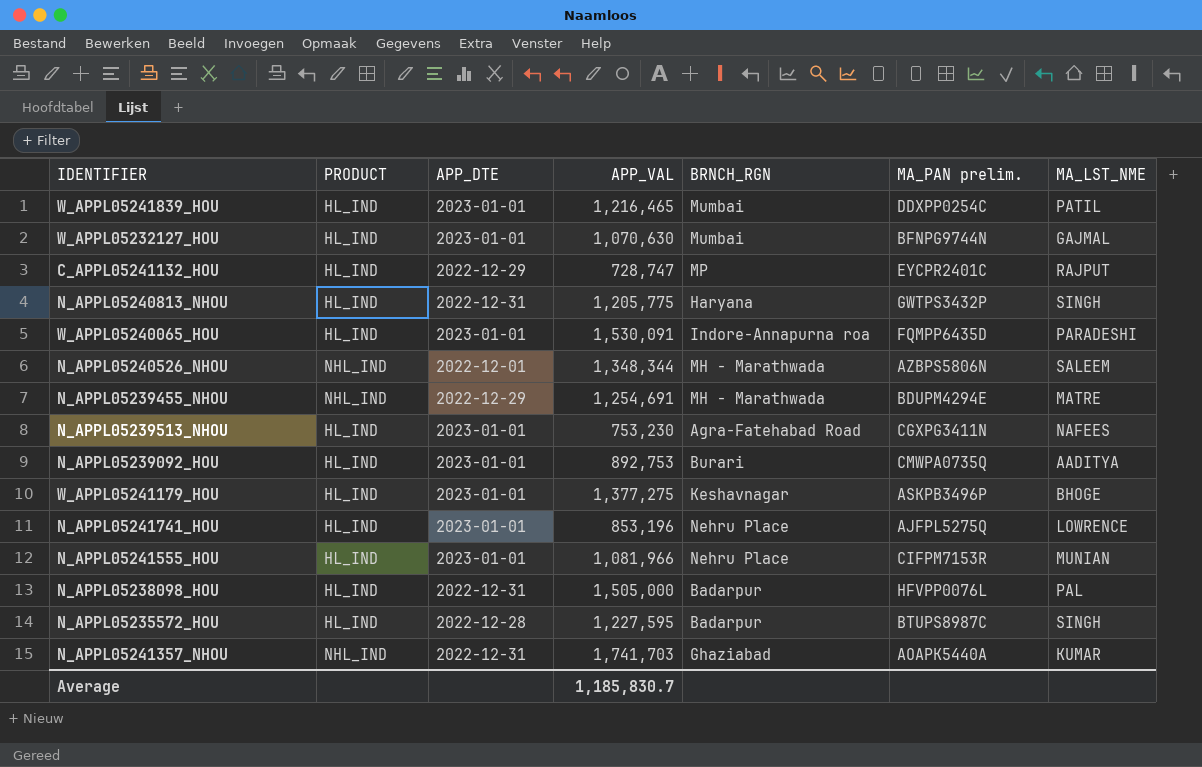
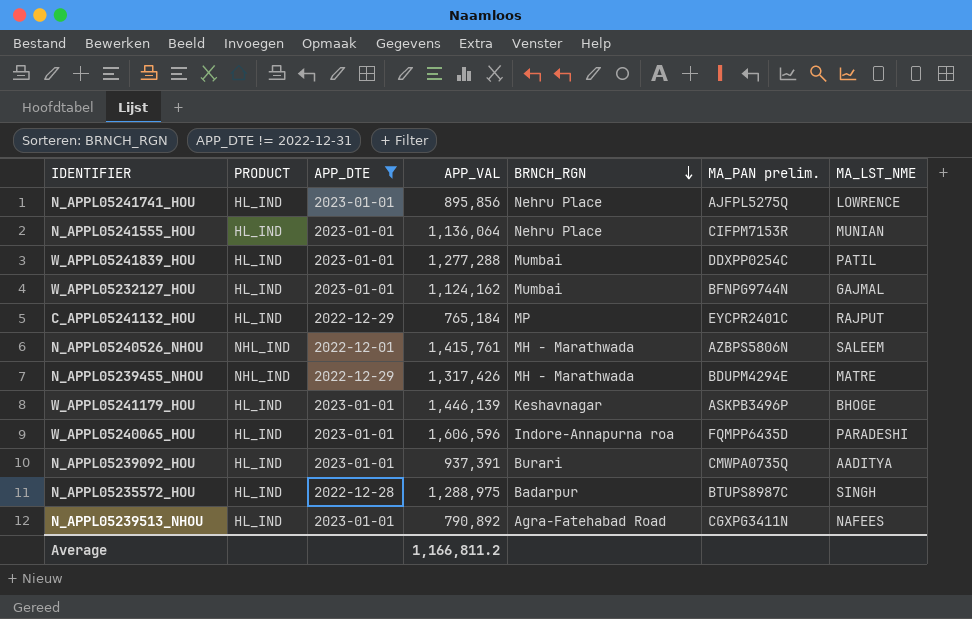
filter: none -> APP_DTE != 2022-12-31
row order: none -> BRNCH_RGN descending
N_APPL05241741_HOU | APP_VAL: 853,196 -> 895,856
N_APPL05241555_HOU | APP_VAL: 1,081,966 -> 1,136,064
W_APPL05241839_HOU | APP_VAL: 1,216,465 -> 1,277,288
W_APPL05232127_HOU | APP_VAL: 1,070,630 -> 1,124,162
C_APPL05241132_HOU | APP_VAL: 728,747 -> 765,184
N_APPL05240526_NHOU | APP_VAL: 1,348,344 -> 1,415,761
N_APPL05239455_NHOU | APP_VAL: 1,254,691 -> 1,317,426
W_APPL05241179_HOU | APP_VAL: 1,377,275 -> 1,446,139
W_APPL05240065_HOU | APP_VAL: 1,530,091 -> 1,606,596
N_APPL05239092_HOU | APP_VAL: 892,753 -> 937,391
N_APPL05235572_HOU | APP_VAL: 1,227,595 -> 1,288,975
N_APPL05239513_NHOU | APP_VAL: 753,230 -> 790,892
Average | APP_VAL: 1,185,830.7 -> 1,166,811.2

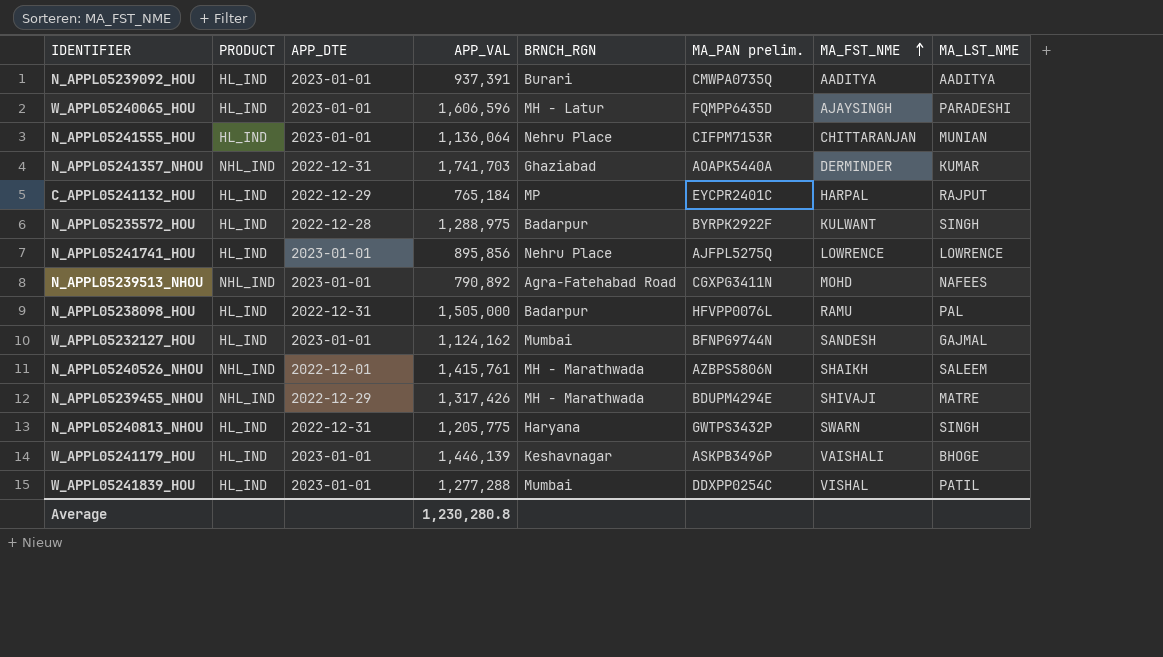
filter: APP_DTE != 2022-12-31 -> none
row order: BRNCH_RGN descending -> MA_FST_NME ascending
column MA_FST_NME | position: none -> 7
W_APPL05240065_HOU | BRNCH_RGN: Indore-Annapurna roa -> MH - Latur
N_APPL05235572_HOU | MA_PAN prelim.: BTUPS8987C -> BYRPK2922F
N_APPL05239513_NHOU | PRODUCT: HL_IND -> NHL_IND
Average | APP_VAL: 1,166,811.2 -> 1,230,280.8

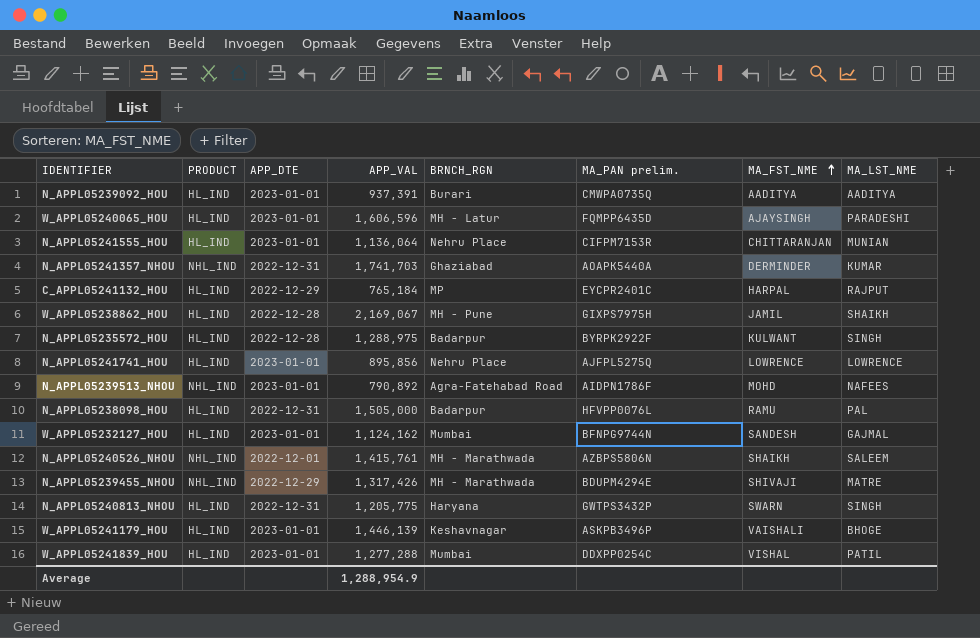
row W_APPL05238862_HOU: none -> HL_IND | 2022-12-28 | 2,169,067 | MH - Pune | GIXPS7975H | JAMIL | SHAIKH
N_APPL05239513_NHOU | MA_PAN prelim.: CGXPG3411N -> AIDPN1786F
Average | APP_VAL: 1,230,280.8 -> 1,288,954.9

